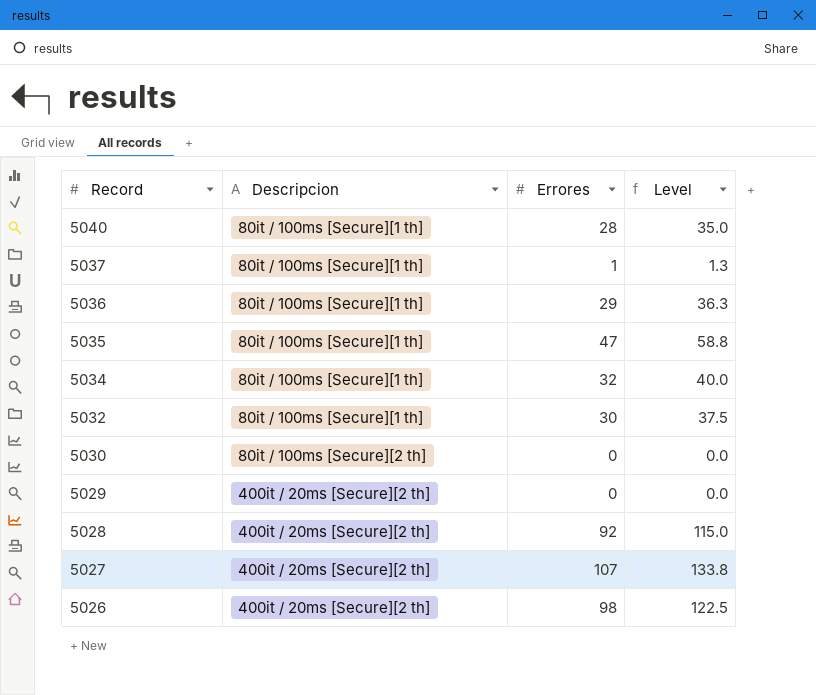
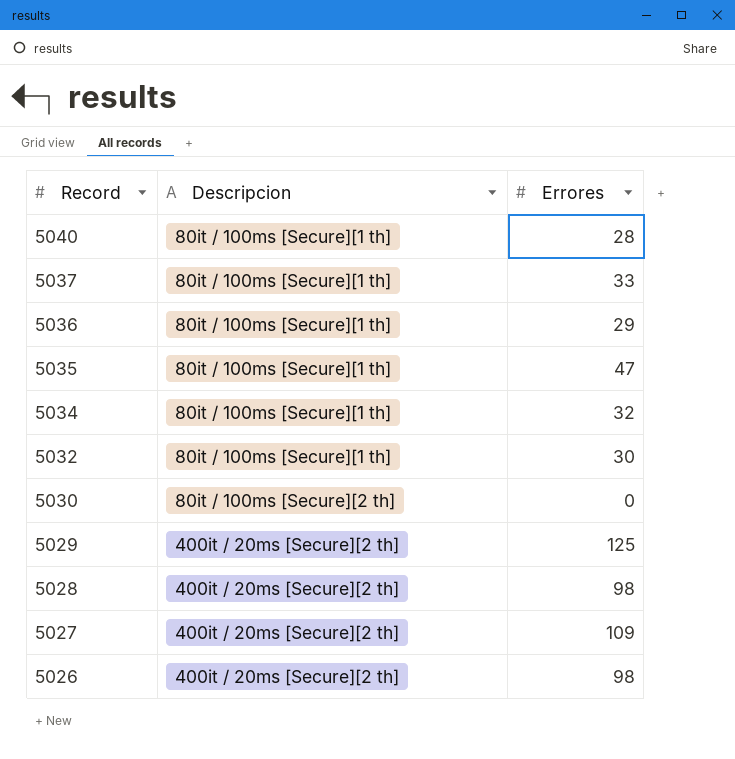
column Level | formula: [Errores] * 1.25 -> none
5037 | Errores: 1 -> 33
5029 | Errores: 0 -> 125
5028 | Errores: 92 -> 98
5027 | Errores: 107 -> 109

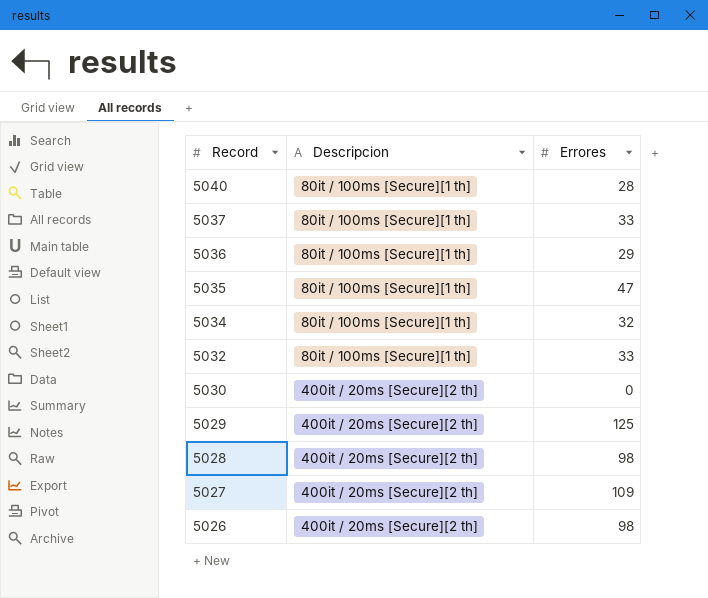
5032 | Errores: 30 -> 33
5030 | Descripcion: 80it / 100ms [Secure][2 th] -> 400it / 20ms [Secure][2 th]

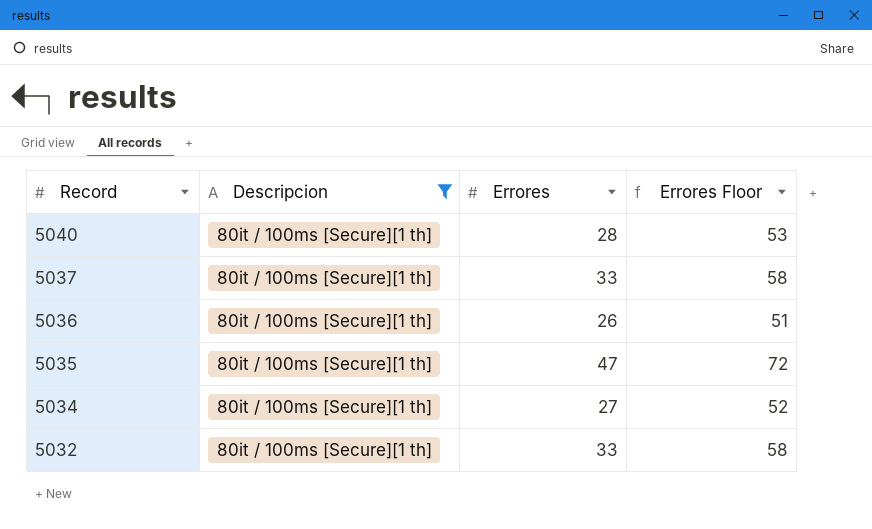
filter: none -> Descripcion = 80it / 100ms [Secure][1 th]
column Errores Floor | formula: none -> [Errores] + 25
5036 | Errores: 29 -> 26
5034 | Errores: 32 -> 27

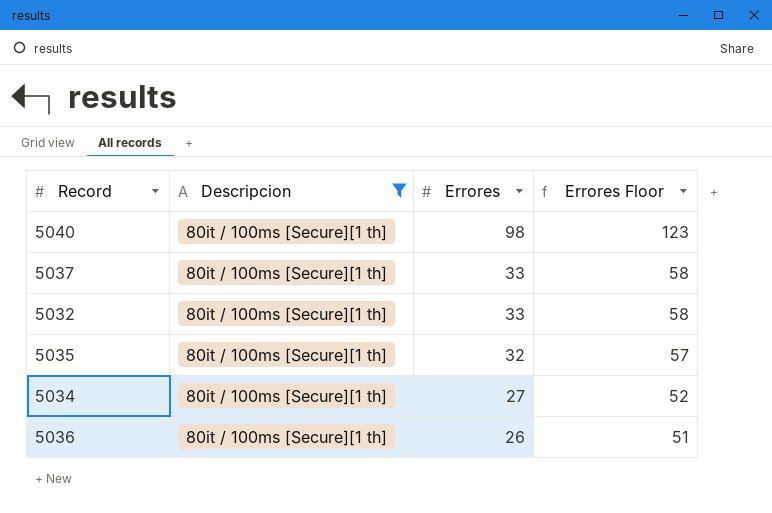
row order: Record descending -> Errores descending
5040 | Errores: 28 -> 98
5040 | Errores Floor: 53 -> 123
5035 | Errores: 47 -> 32
5035 | Errores Floor: 72 -> 57

